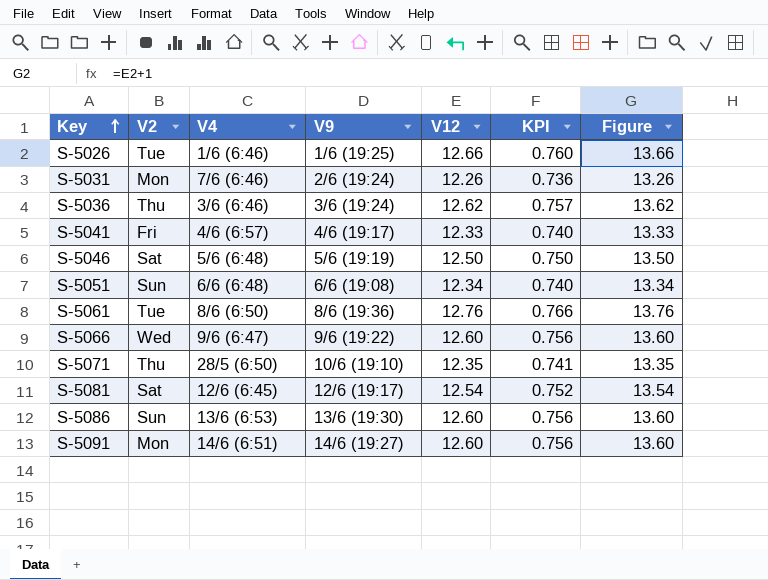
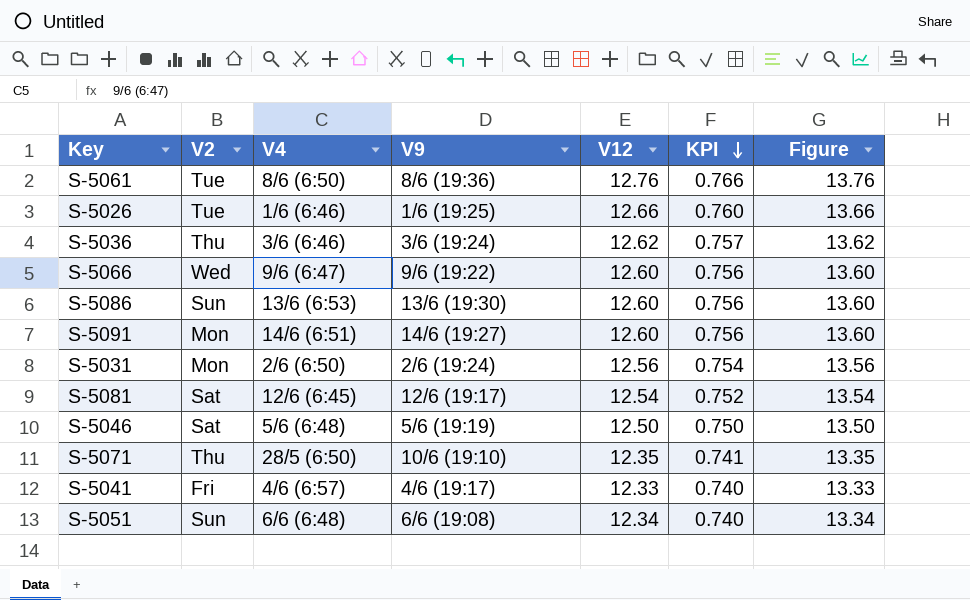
row order: Key ascending -> KPI descending
S-5031 | V4: 7/6 (6:46) -> 2/6 (6:50)
S-5031 | V12: 12.26 -> 12.56
S-5031 | KPI: 0.736 -> 0.754
S-5031 | Figure: 13.26 -> 13.56

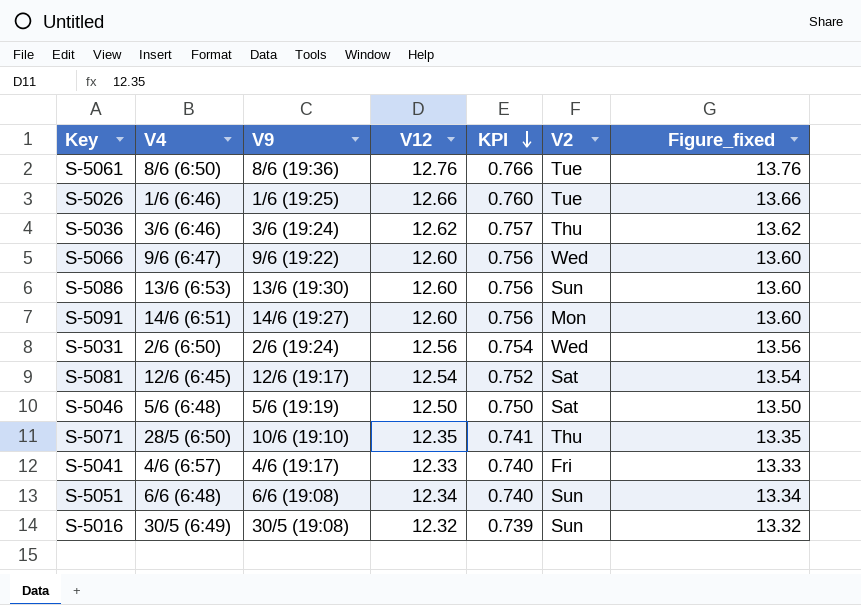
column V2 | position: 2 -> 6
column name: Figure -> Figure_fixed
S-5031 | V2: Mon -> Wed
row S-5016: none -> 30/5 (6:49) | 30/5 (19:08) | 12.32 | 0.739 | Sun | 13.32

